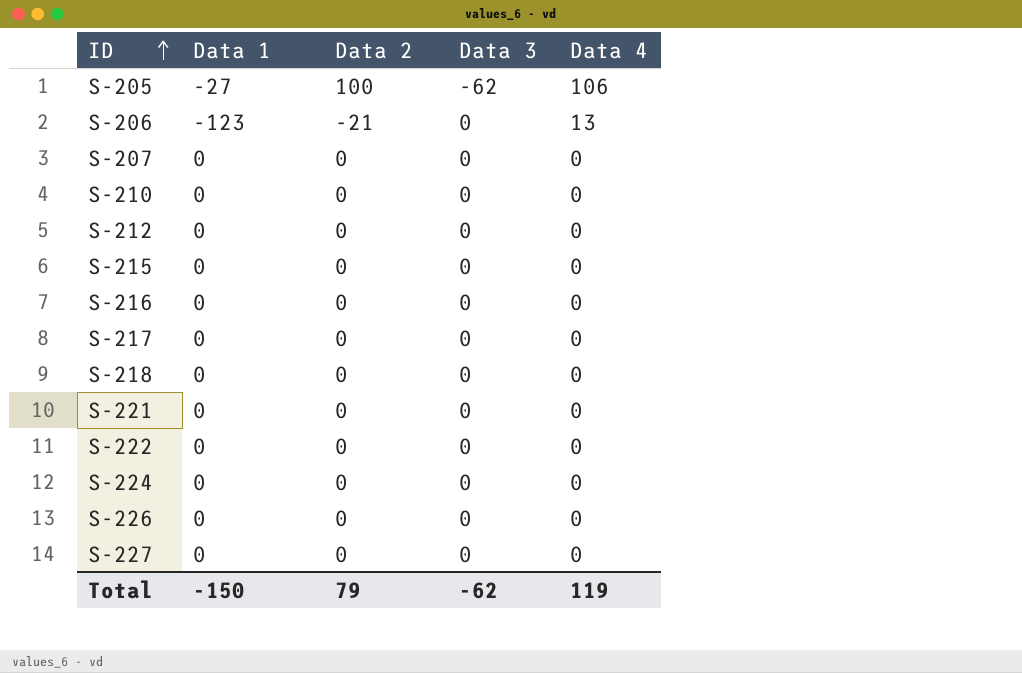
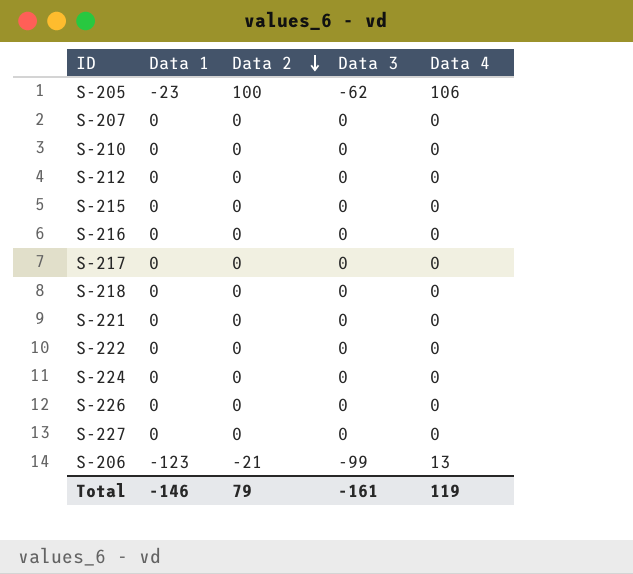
row order: ID ascending -> Data 2 descending
S-205 | Data 1: -27 -> -23
S-206 | Data 3: 0 -> -99
Total | Data 1: -150 -> -146
Total | Data 3: -62 -> -161

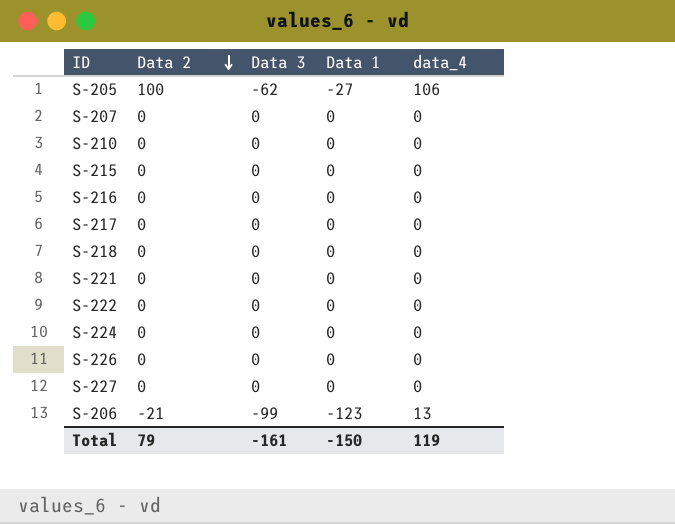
column Data 1 | position: 2 -> 4
column name: Data 4 -> data_4
row S-212: 0 | 0 | 0 | 0 -> none
S-205 | Data 1: -23 -> -27
Total | Data 1: -146 -> -150

